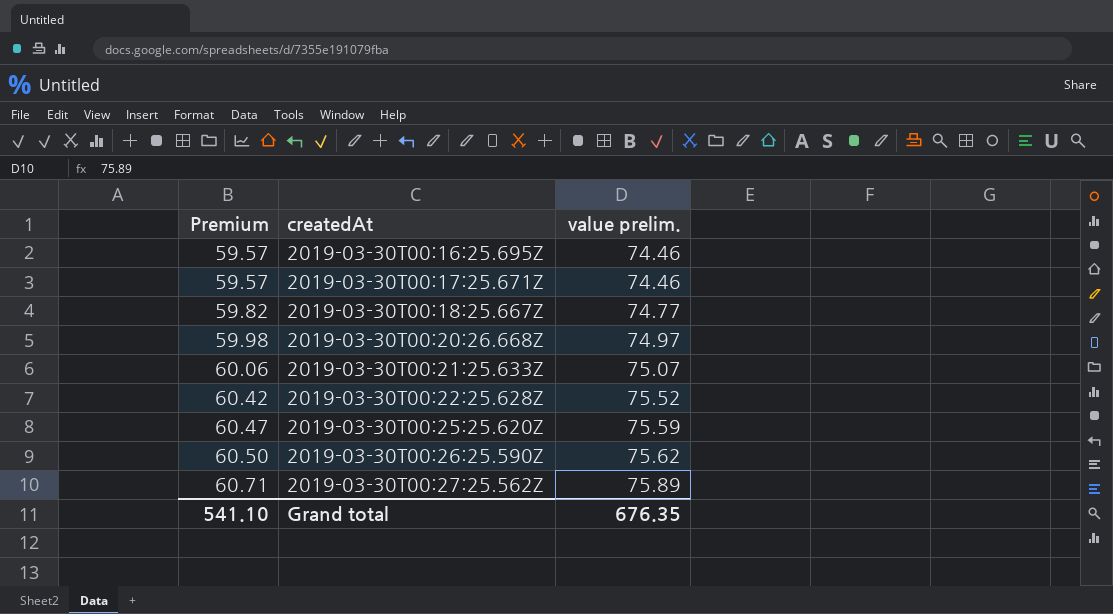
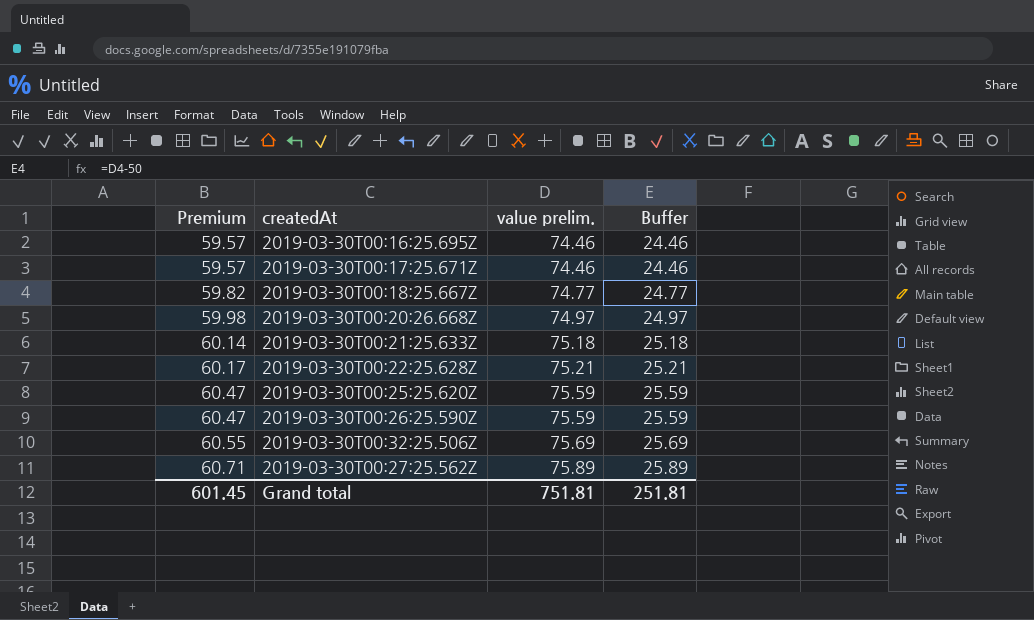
column Buffer | formula: none -> [value prelim.] - 50
2019-03-30T00:21:25.633Z | Premium: 60.06 -> 60.14
2019-03-30T00:21:25.633Z | value prelim.: 75.07 -> 75.18
2019-03-30T00:22:25.628Z | Premium: 60.42 -> 60.17
2019-03-30T00:22:25.628Z | value prelim.: 75.52 -> 75.21
2019-03-30T00:26:25.590Z | Premium: 60.50 -> 60.47
2019-03-30T00:26:25.590Z | value prelim.: 75.62 -> 75.59
row 2019-03-30T00:32:25.506Z: none -> 60.55 | 75.69 | 25.69
Grand total | Premium: 541.10 -> 601.45
Grand total | value prelim.: 676.35 -> 751.81

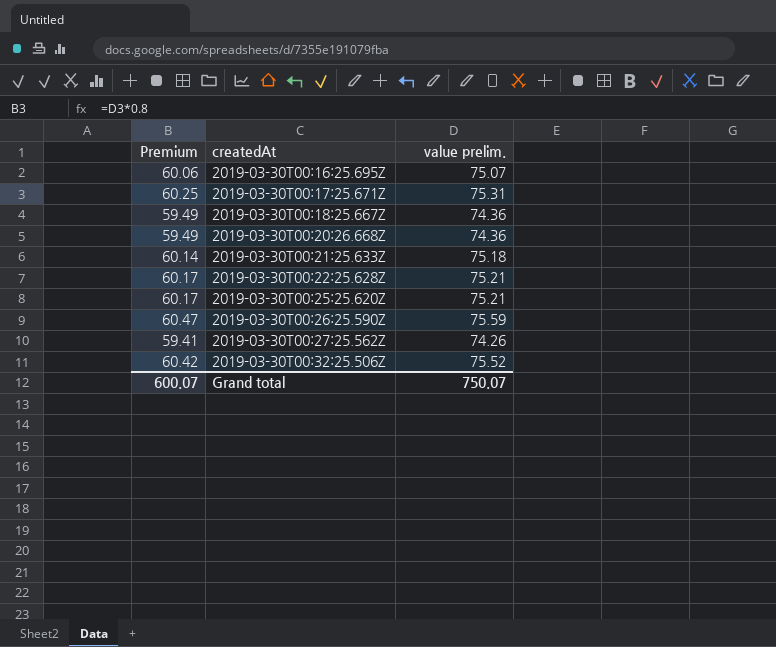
row order: Premium ascending -> createdAt ascending
column Buffer | formula: [value prelim.] - 50 -> none
2019-03-30T00:16:25.695Z | Premium: 59.57 -> 60.06
2019-03-30T00:16:25.695Z | value prelim.: 74.46 -> 75.07
2019-03-30T00:17:25.671Z | Premium: 59.57 -> 60.25
2019-03-30T00:17:25.671Z | value prelim.: 74.46 -> 75.31
2019-03-30T00:18:25.667Z | Premium: 59.82 -> 59.49
2019-03-30T00:18:25.667Z | value prelim.: 74.77 -> 74.36
2019-03-30T00:20:26.668Z | Premium: 59.98 -> 59.49
2019-03-30T00:20:26.668Z | value prelim.: 74.97 -> 74.36
2019-03-30T00:25:25.620Z | Premium: 60.47 -> 60.17
2019-03-30T00:25:25.620Z | value prelim.: 75.59 -> 75.21
2019-03-30T00:27:25.562Z | Premium: 60.71 -> 59.41
2019-03-30T00:27:25.562Z | value prelim.: 75.89 -> 74.26
2019-03-30T00:32:25.506Z | Premium: 60.55 -> 60.42
2019-03-30T00:32:25.506Z | value prelim.: 75.69 -> 75.52
Grand total | Premium: 601.45 -> 600.07
Grand total | value prelim.: 751.81 -> 750.07

